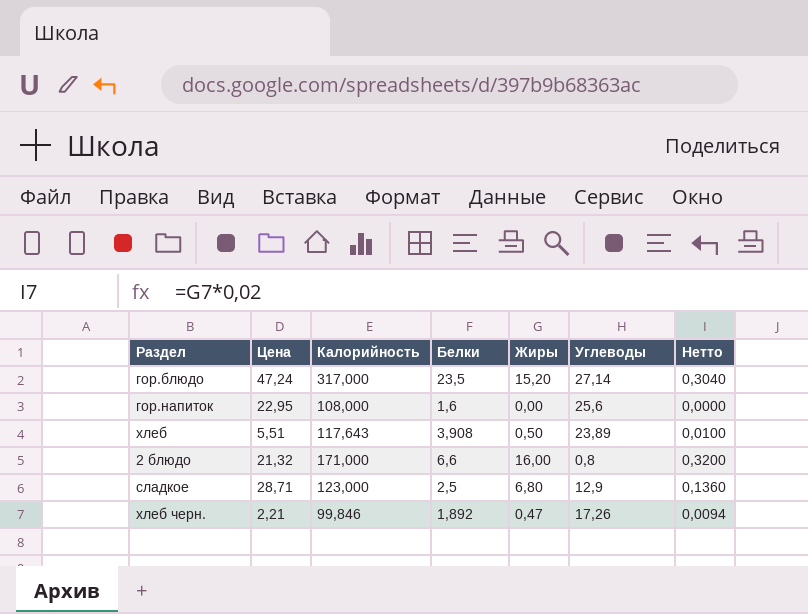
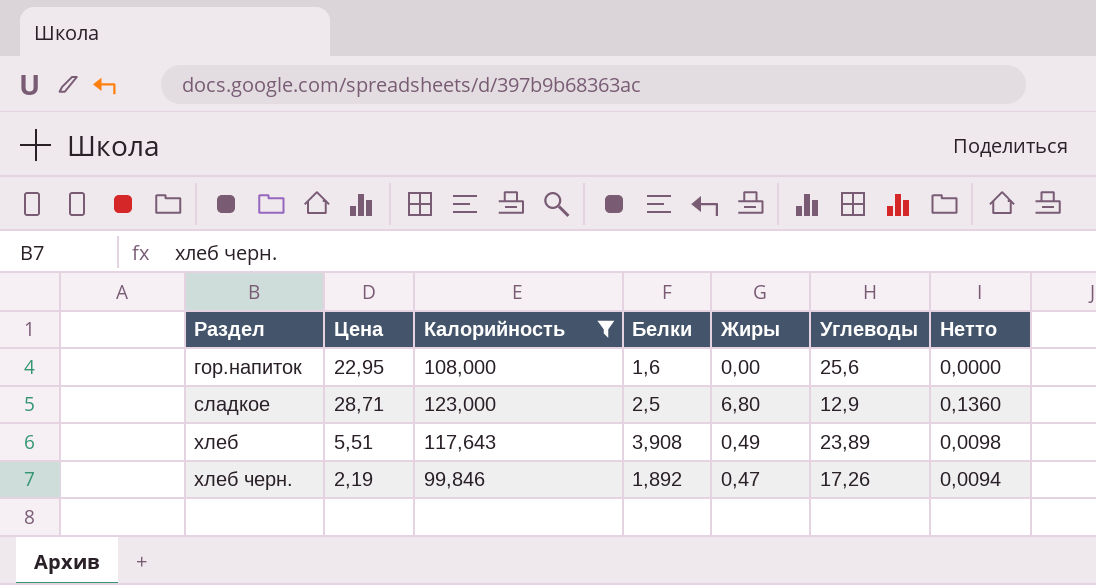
filter: none -> Калорийность <= 123,000
row order: none -> Раздел ascending
хлеб | Жиры: 0,50 -> 0,49
хлеб | Нетто: 0,0100 -> 0,0098
хлеб черн. | Цена: 2,21 -> 2,19

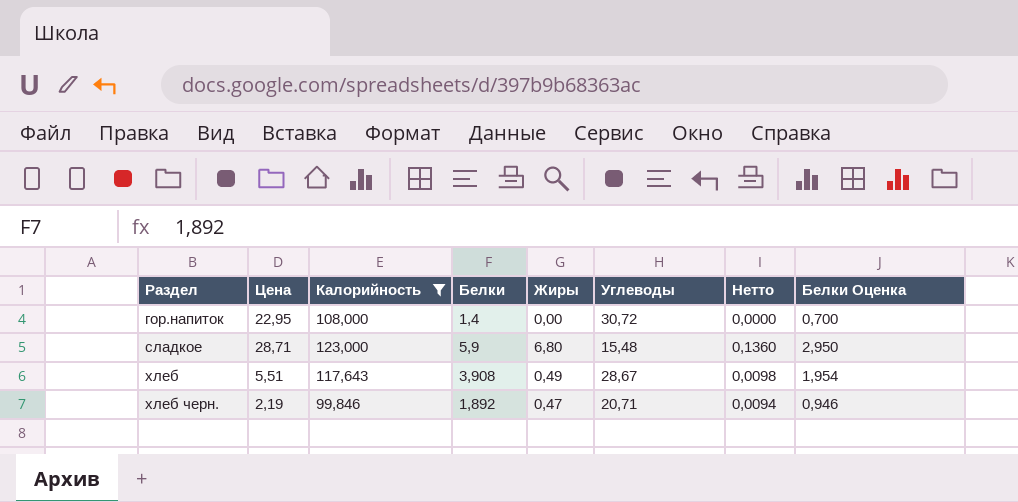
column Белки Оценка | formula: none -> [Белки] * 0,5
гор.напиток | Белки: 1,6 -> 1,4
гор.напиток | Углеводы: 25,6 -> 30,72
сладкое | Белки: 2,5 -> 5,9
сладкое | Углеводы: 12,9 -> 15,48
хлеб | Углеводы: 23,89 -> 28,67
хлеб черн. | Углеводы: 17,26 -> 20,71

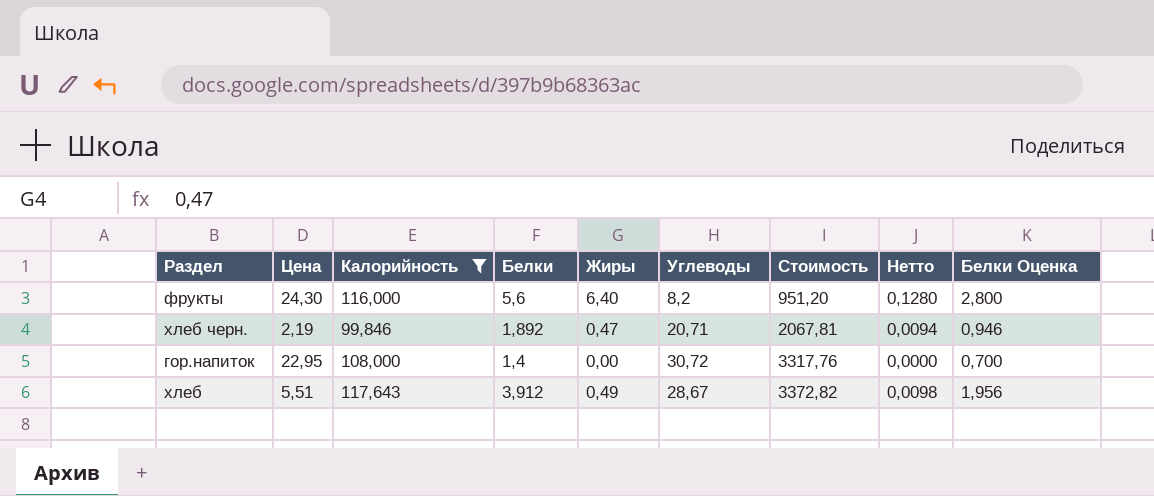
row order: Раздел ascending -> Стоимость ascending
column Стоимость | formula: none -> [Калорийность] * [Углеводы]
row сладкое: 28,71 | 123,000 | 5,9 | 6,80 | 15,48 | 0,1360 | 2,950 -> none
row фрукты: none -> 24,30 | 116,000 | 5,6 | 6,40 | 8,2 | 951,20 | 0,1280 | 2,800
хлеб | Белки: 3,908 -> 3,912
хлеб | Белки Оценка: 1,954 -> 1,956

